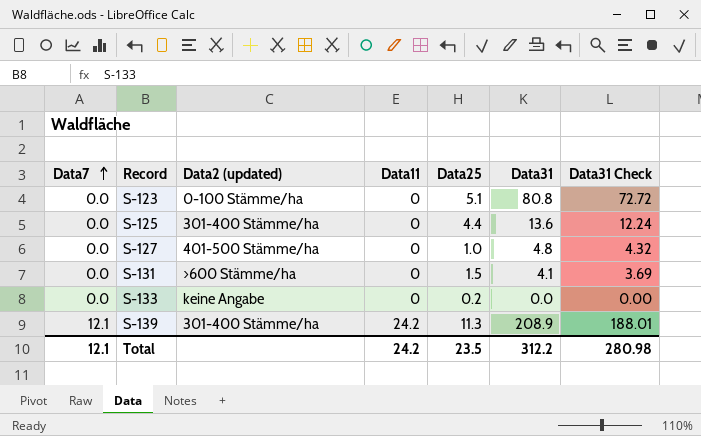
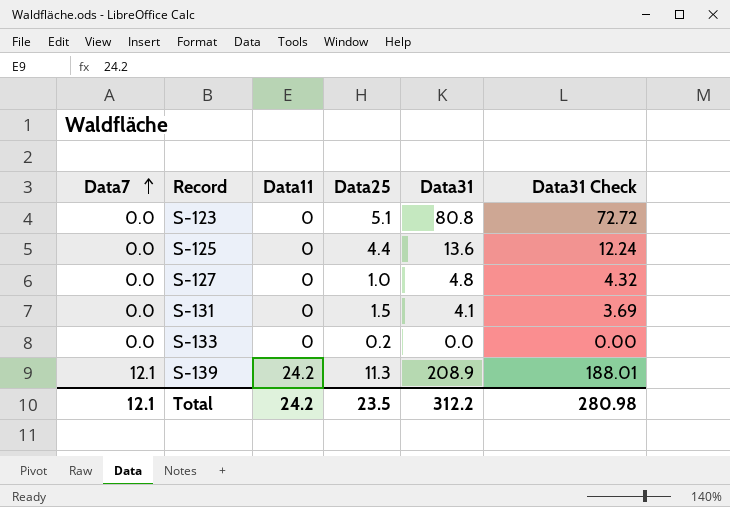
column Data2 (updated) | position: 3 -> none

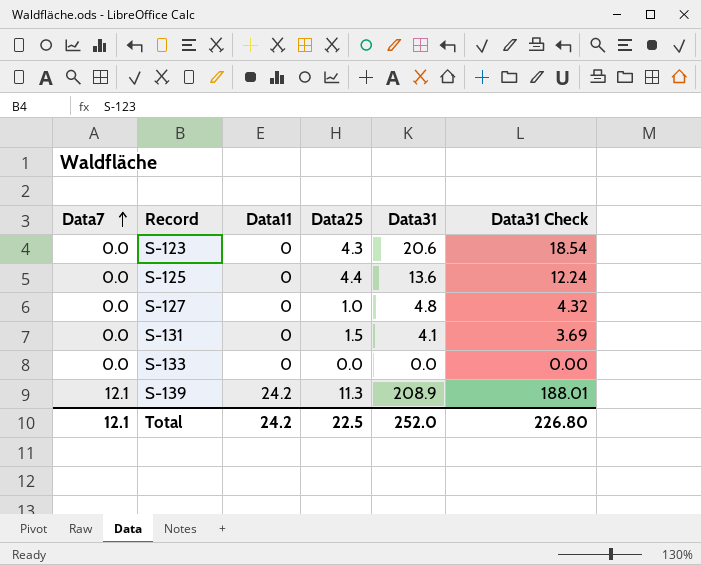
S-123 | Data25: 5.1 -> 4.3
S-123 | Data31: 80.8 -> 20.6
S-123 | Data31 Check: 72.72 -> 18.54
S-133 | Data25: 0.2 -> 0.0
Total | Data25: 23.5 -> 22.5
Total | Data31: 312.2 -> 252.0
Total | Data31 Check: 280.98 -> 226.80

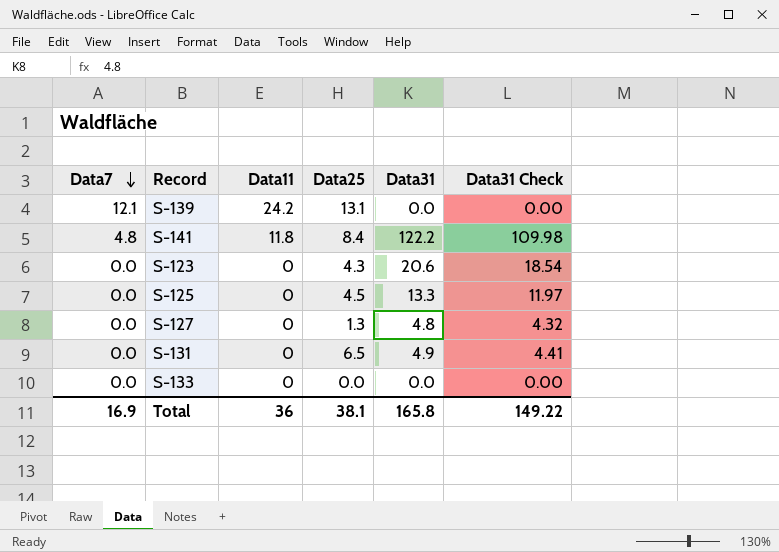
row order: Data7 ascending -> Data7 descending
S-139 | Data25: 11.3 -> 13.1
S-139 | Data31: 208.9 -> 0.0
S-139 | Data31 Check: 188.01 -> 0.00
row S-141: none -> 4.8 | 11.8 | 8.4 | 122.2 | 109.98
S-125 | Data25: 4.4 -> 4.5
S-125 | Data31: 13.6 -> 13.3
S-125 | Data31 Check: 12.24 -> 11.97
S-127 | Data25: 1.0 -> 1.3
S-131 | Data25: 1.5 -> 6.5
S-131 | Data31: 4.1 -> 4.9
S-131 | Data31 Check: 3.69 -> 4.41
Total | Data7: 12.1 -> 16.9
Total | Data11: 24.2 -> 36
Total | Data25: 22.5 -> 38.1
Total | Data31: 252.0 -> 165.8
Total | Data31 Check: 226.80 -> 149.22

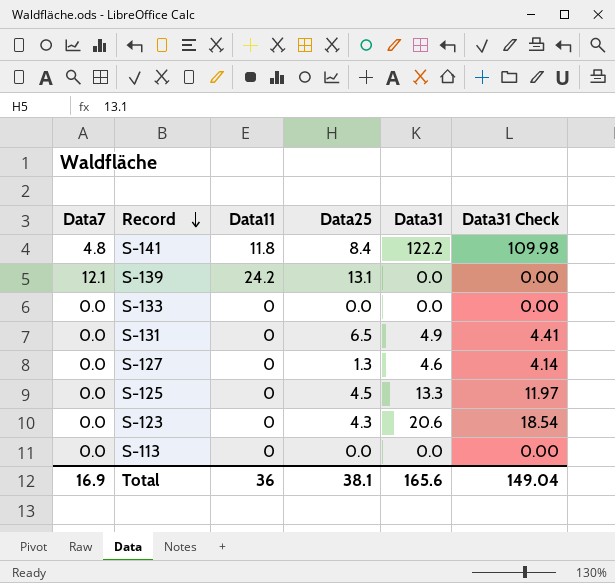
row order: Data7 descending -> Record descending
S-127 | Data31: 4.8 -> 4.6
S-127 | Data31 Check: 4.32 -> 4.14
row S-113: none -> 0.0 | 0 | 0.0 | 0.0 | 0.00
Total | Data31: 165.8 -> 165.6
Total | Data31 Check: 149.22 -> 149.04

